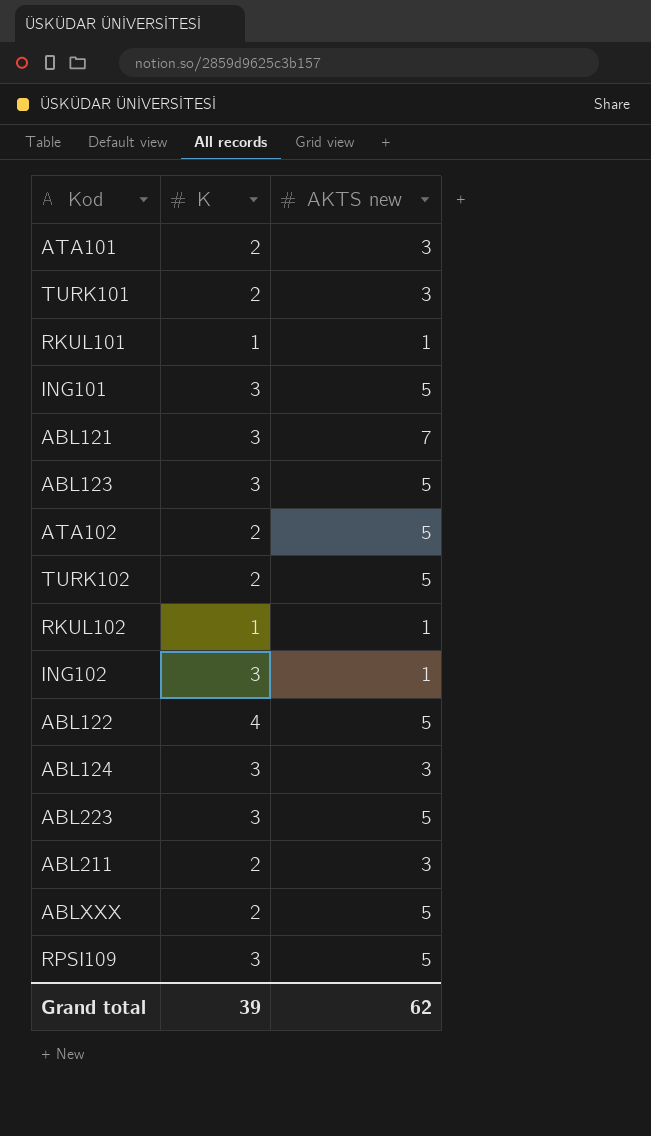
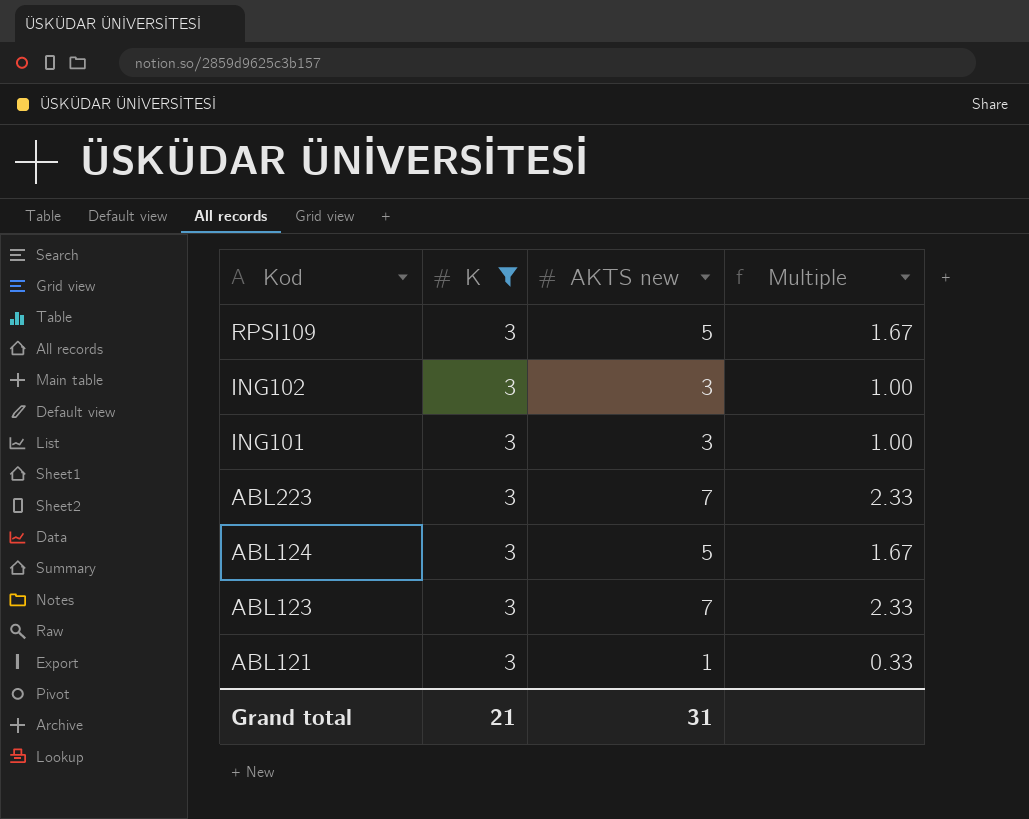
filter: none -> K = 3
row order: none -> Kod descending
column Multiple | formula: none -> [AKTS new] / [K]
ING102 | AKTS new: 1 -> 3
ING101 | AKTS new: 5 -> 3
ABL223 | AKTS new: 5 -> 7
ABL124 | AKTS new: 3 -> 5
ABL123 | AKTS new: 5 -> 7
ABL121 | AKTS new: 7 -> 1
Grand total | K: 39 -> 21
Grand total | AKTS new: 62 -> 31

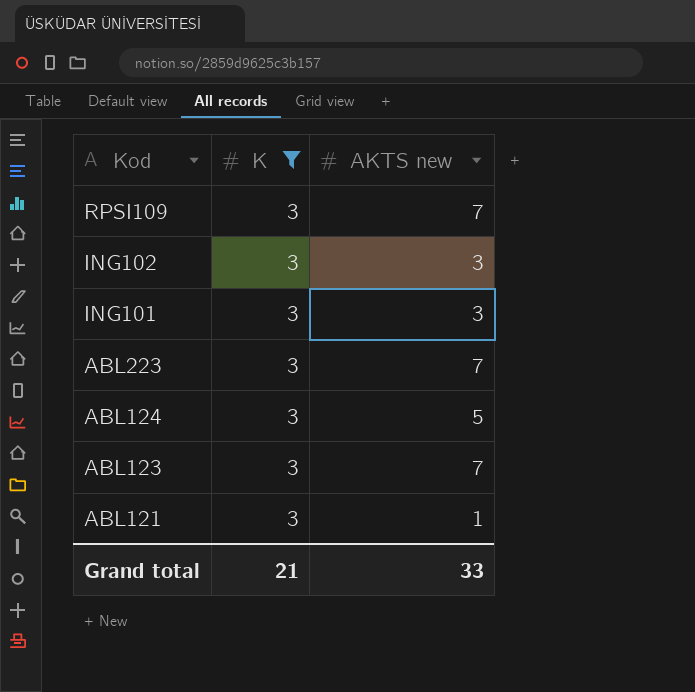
column Multiple | formula: [AKTS new] / [K] -> none
RPSI109 | AKTS new: 5 -> 7
Grand total | AKTS new: 31 -> 33

